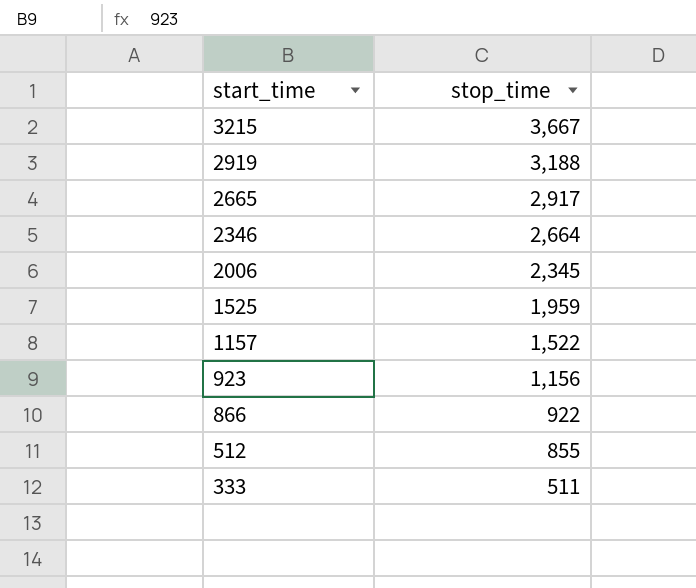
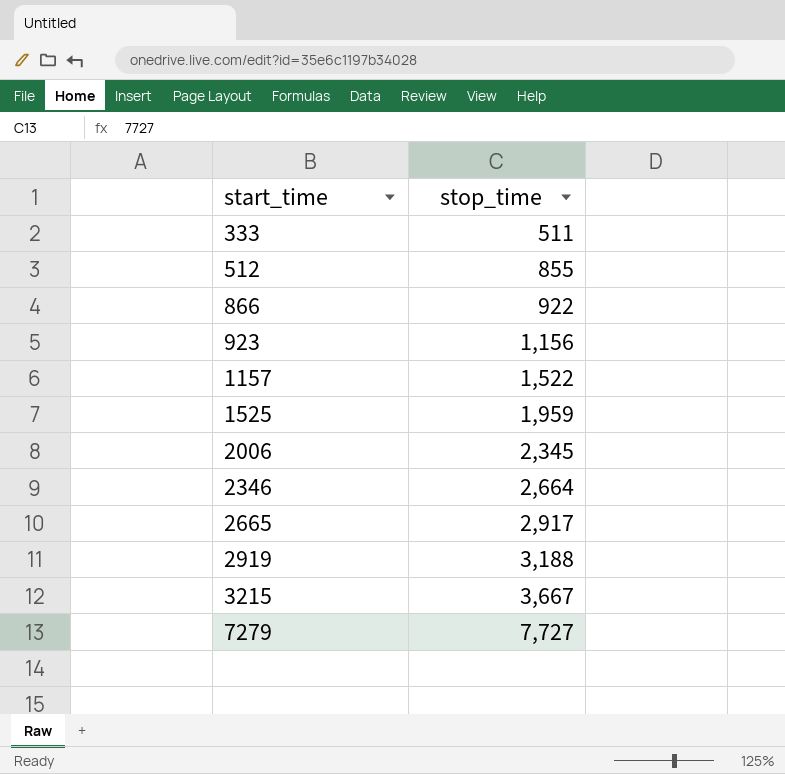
row order: start_time descending -> start_time ascending
row 7279: none -> 7,727

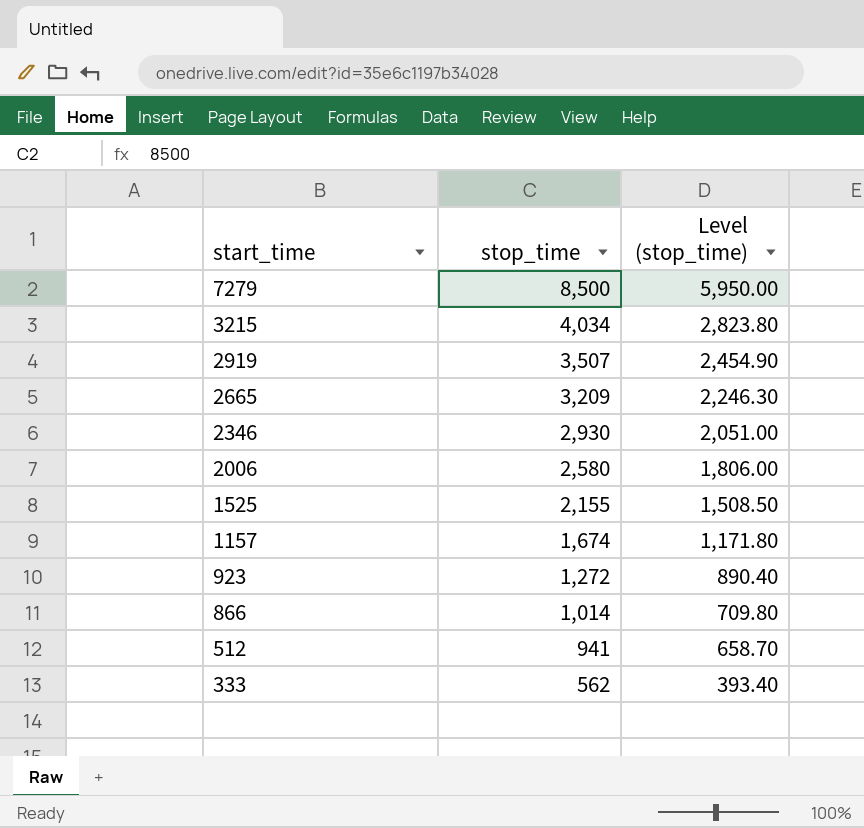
row order: start_time ascending -> start_time descending
column Level (stop_time) | formula: none -> [stop_time] * 0.7
7279 | stop_time: 7,727 -> 8,500
3215 | stop_time: 3,667 -> 4,034
2919 | stop_time: 3,188 -> 3,507
2665 | stop_time: 2,917 -> 3,209
2346 | stop_time: 2,664 -> 2,930
2006 | stop_time: 2,345 -> 2,580
1525 | stop_time: 1,959 -> 2,155
1157 | stop_time: 1,522 -> 1,674
923 | stop_time: 1,156 -> 1,272
866 | stop_time: 922 -> 1,014
512 | stop_time: 855 -> 941
333 | stop_time: 511 -> 562

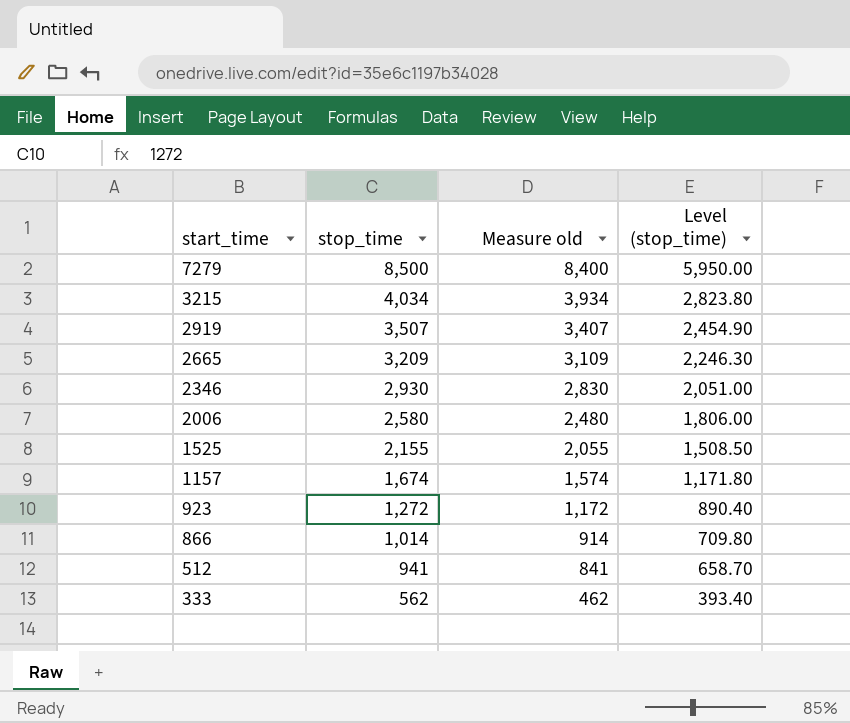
column Measure old | formula: none -> [stop_time] - 100

